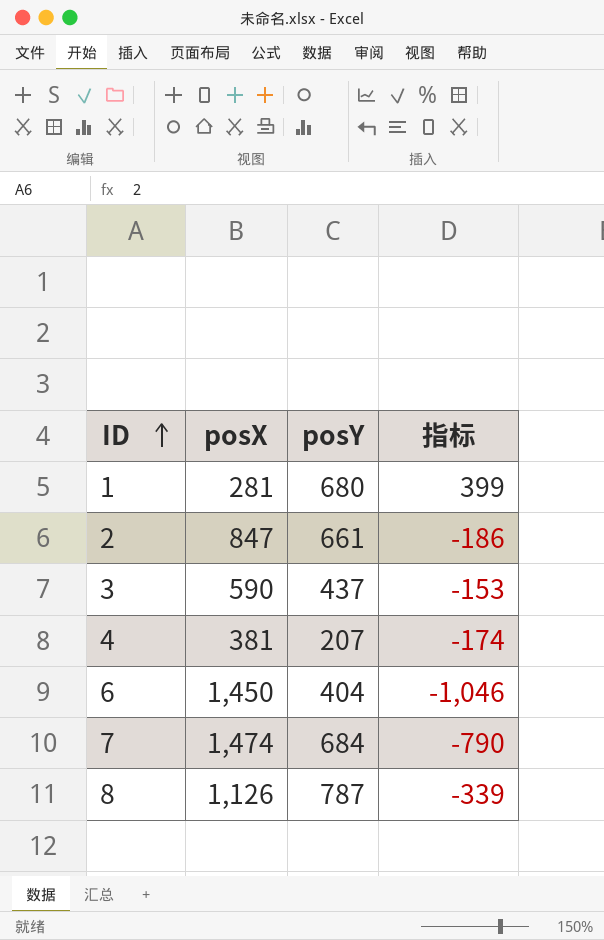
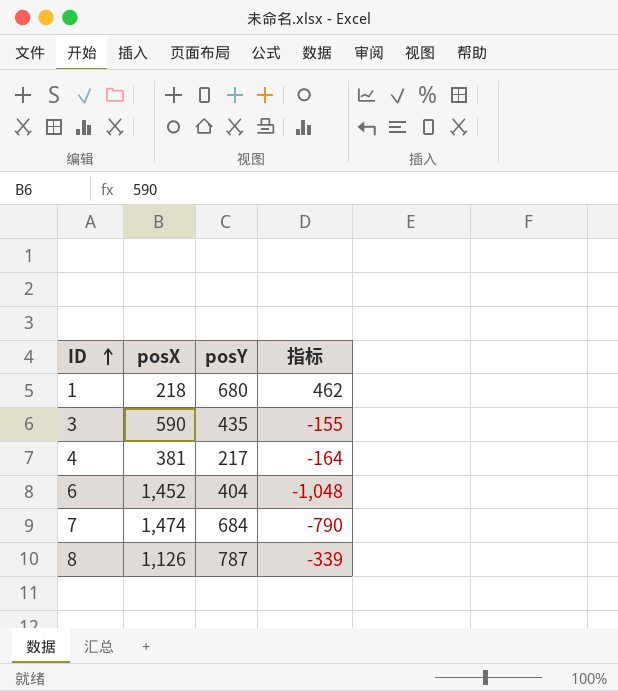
row 2: 847 | 661 | -186 -> none
1 | posX: 281 -> 218
1 | 指标: 399 -> 462
3 | posY: 437 -> 435
3 | 指标: -153 -> -155
4 | posY: 207 -> 217
4 | 指标: -174 -> -164
6 | posX: 1,450 -> 1,452
6 | 指标: -1,046 -> -1,048

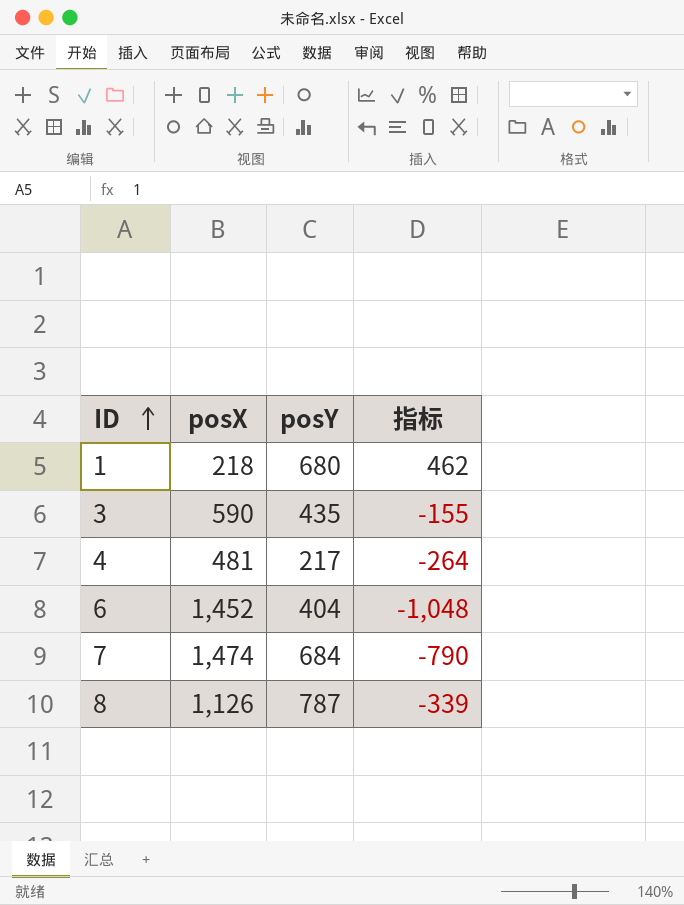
4 | posX: 381 -> 481
4 | 指标: -164 -> -264

